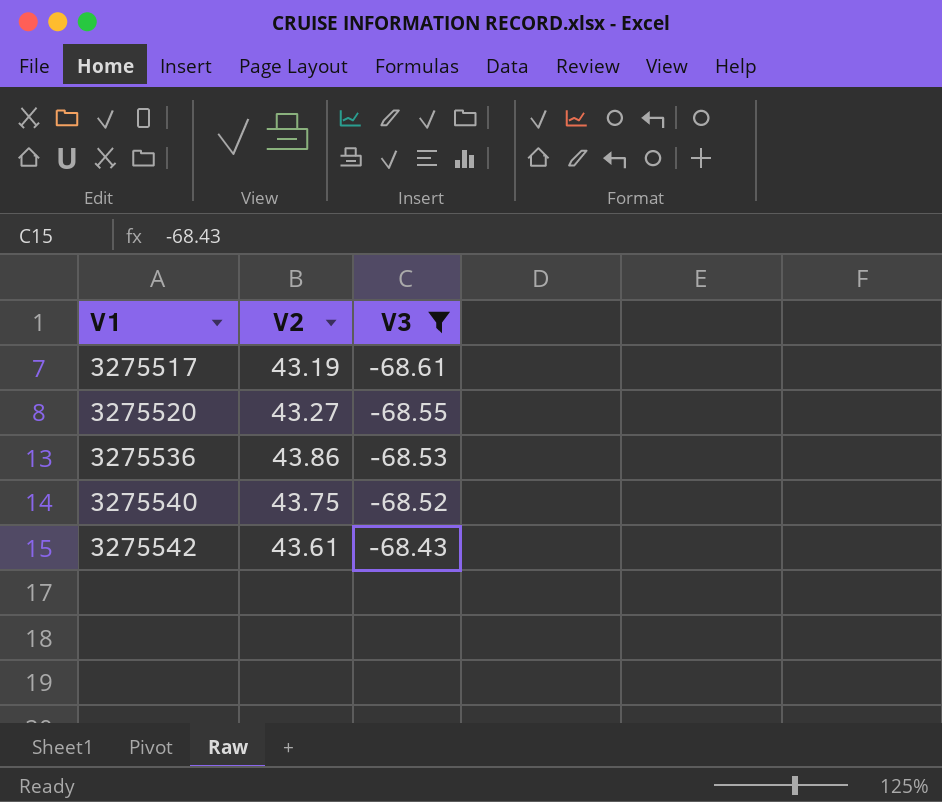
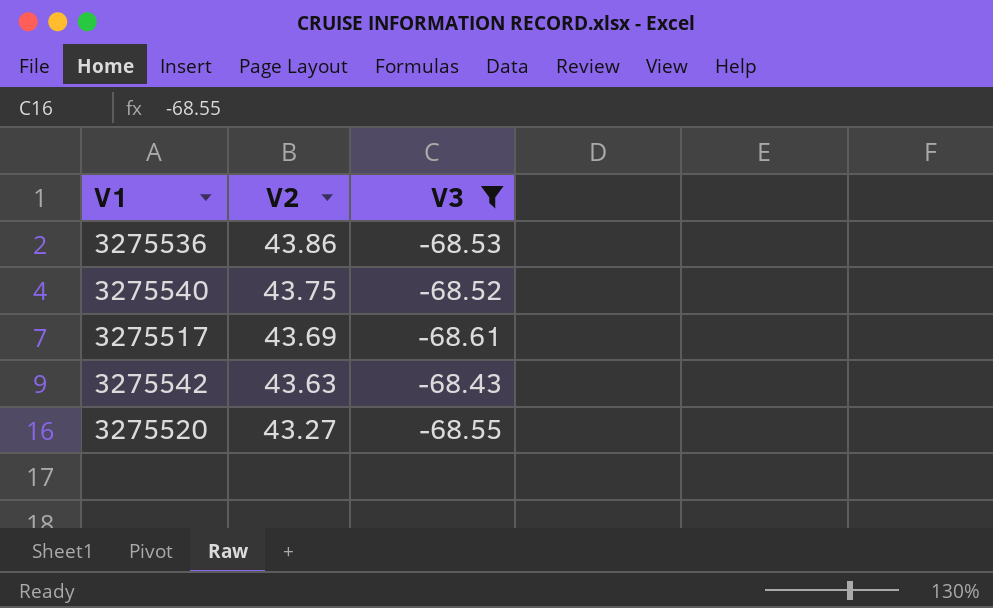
row order: V1 ascending -> V2 descending
3275517 | V2: 43.19 -> 43.69
3275542 | V2: 43.61 -> 43.63

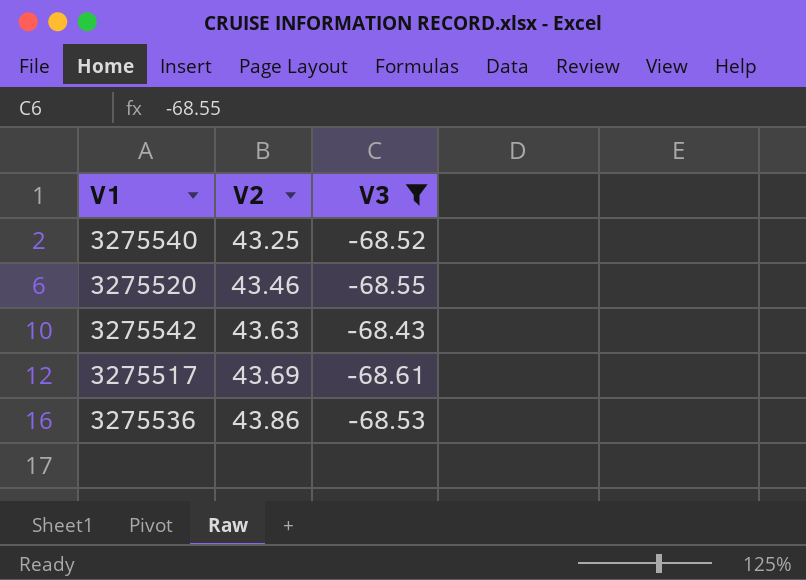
row order: V2 descending -> V2 ascending
3275540 | V2: 43.75 -> 43.25
3275520 | V2: 43.27 -> 43.46

